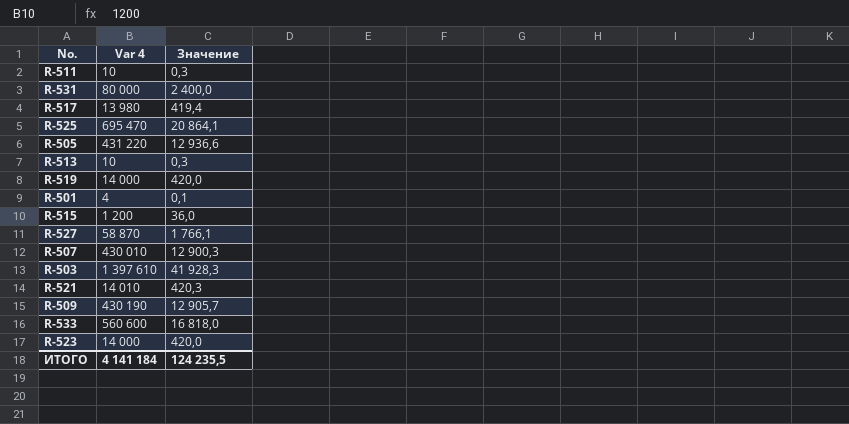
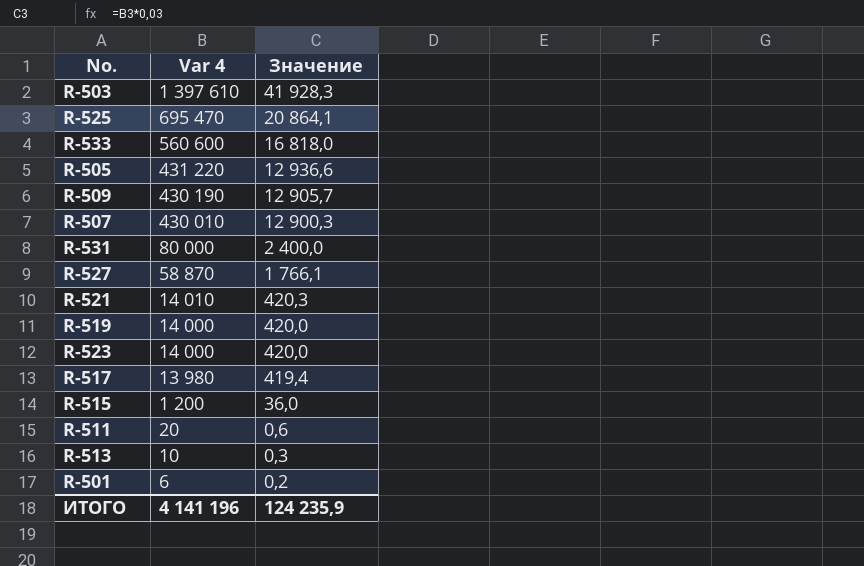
row order: none -> Var 4 descending
R-511 | Var 4: 10 -> 20
R-511 | Значение: 0,3 -> 0,6
R-501 | Var 4: 4 -> 6
R-501 | Значение: 0,1 -> 0,2
ИТОГО | Var 4: 4 141 184 -> 4 141 196
ИТОГО | Значение: 124 235,5 -> 124 235,9

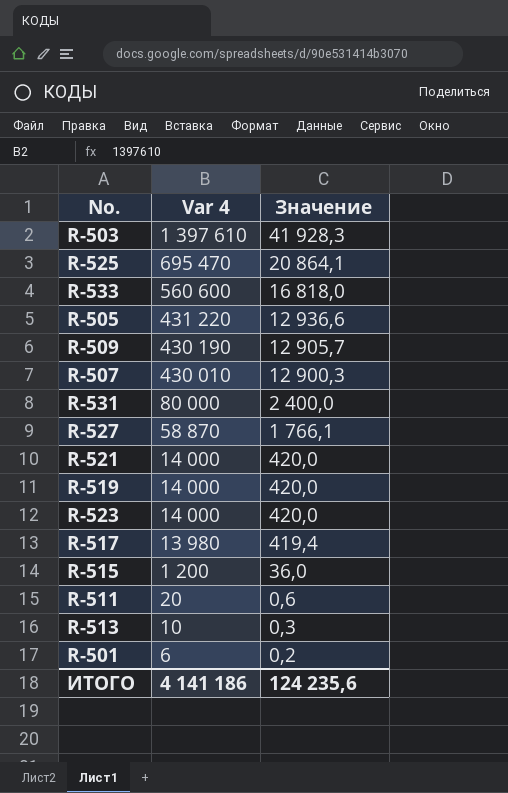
R-521 | Var 4: 14 010 -> 14 000
R-521 | Значение: 420,3 -> 420,0
ИТОГО | Var 4: 4 141 196 -> 4 141 186
ИТОГО | Значение: 124 235,9 -> 124 235,6

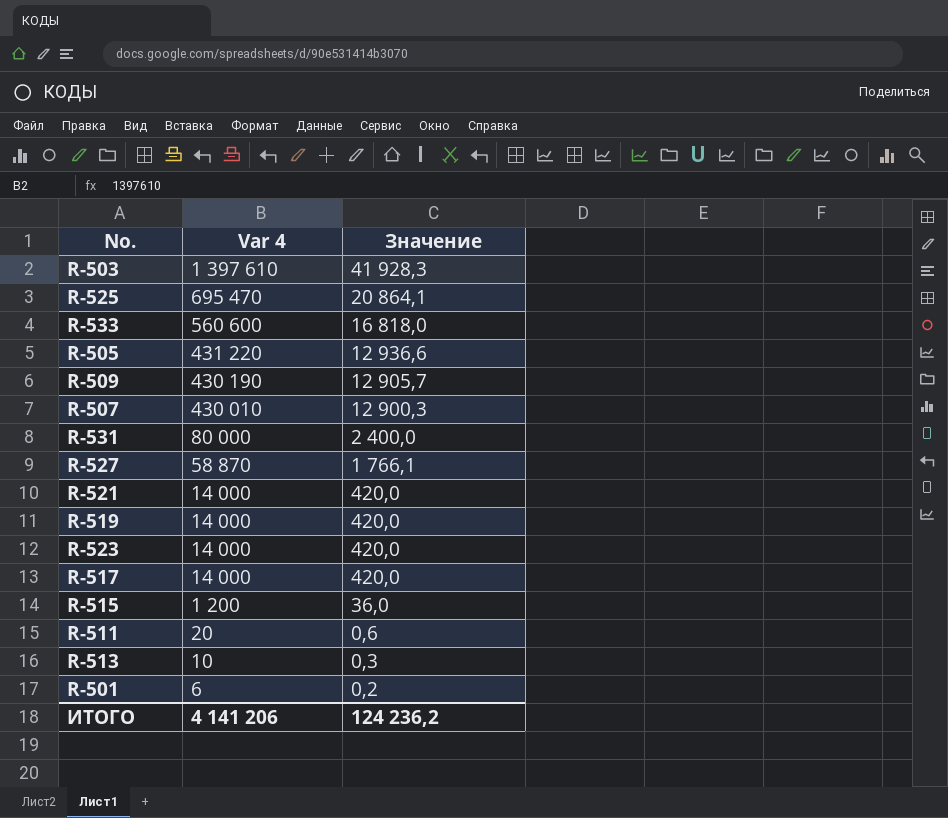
R-517 | Var 4: 13 980 -> 14 000
R-517 | Значение: 419,4 -> 420,0
ИТОГО | Var 4: 4 141 186 -> 4 141 206
ИТОГО | Значение: 124 235,6 -> 124 236,2

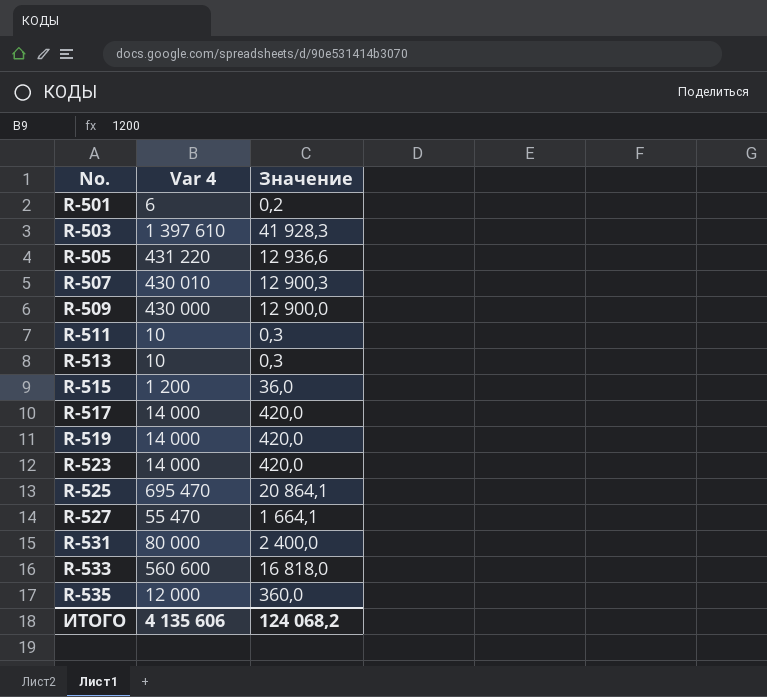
row order: Var 4 descending -> No. ascending
row R-521: 14 000 | 420,0 -> none
R-509 | Var 4: 430 190 -> 430 000
R-509 | Значение: 12 905,7 -> 12 900,0
R-511 | Var 4: 20 -> 10
R-511 | Значение: 0,6 -> 0,3
R-527 | Var 4: 58 870 -> 55 470
R-527 | Значение: 1 766,1 -> 1 664,1
row R-535: none -> 12 000 | 360,0
ИТОГО | Var 4: 4 141 206 -> 4 135 606
ИТОГО | Значение: 124 236,2 -> 124 068,2

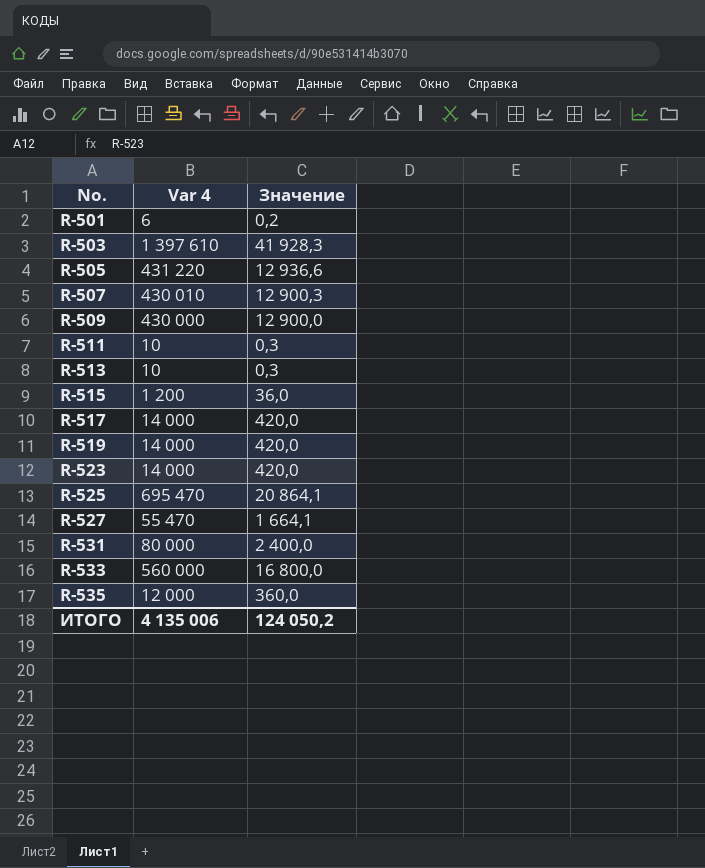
R-533 | Var 4: 560 600 -> 560 000
R-533 | Значение: 16 818,0 -> 16 800,0
ИТОГО | Var 4: 4 135 606 -> 4 135 006
ИТОГО | Значение: 124 068,2 -> 124 050,2

